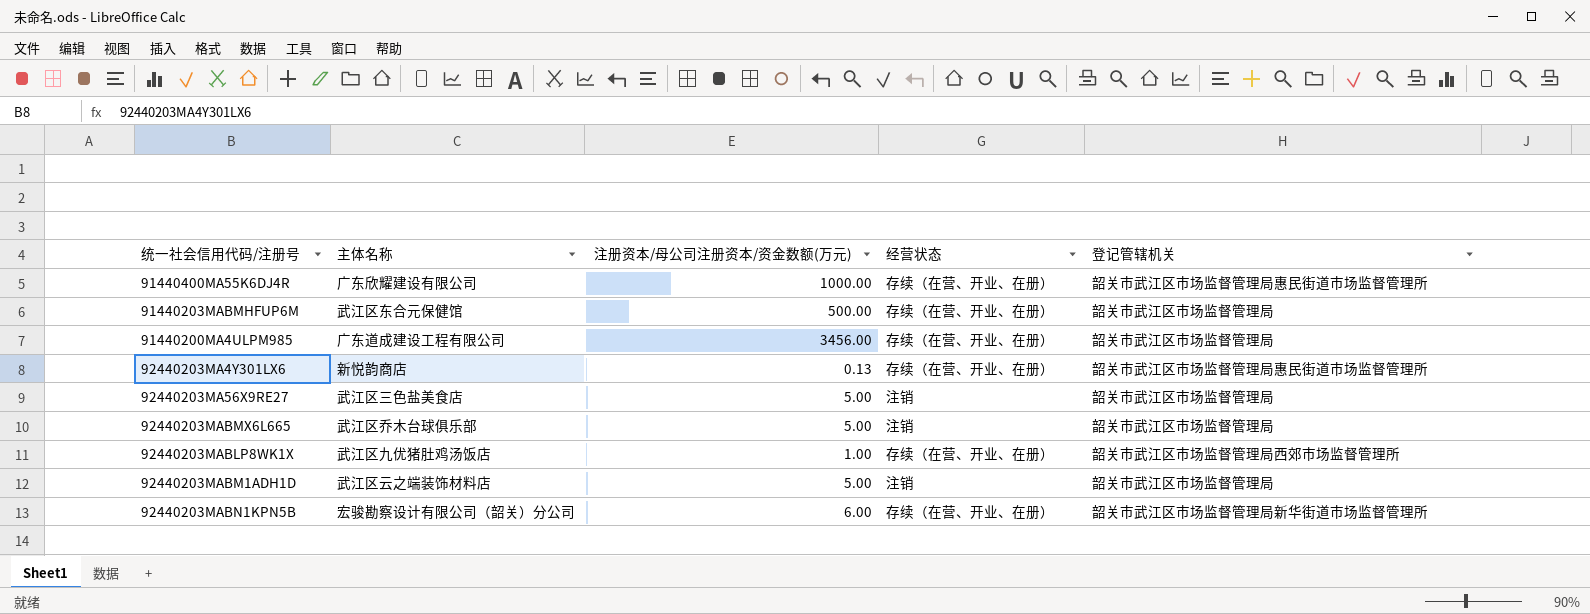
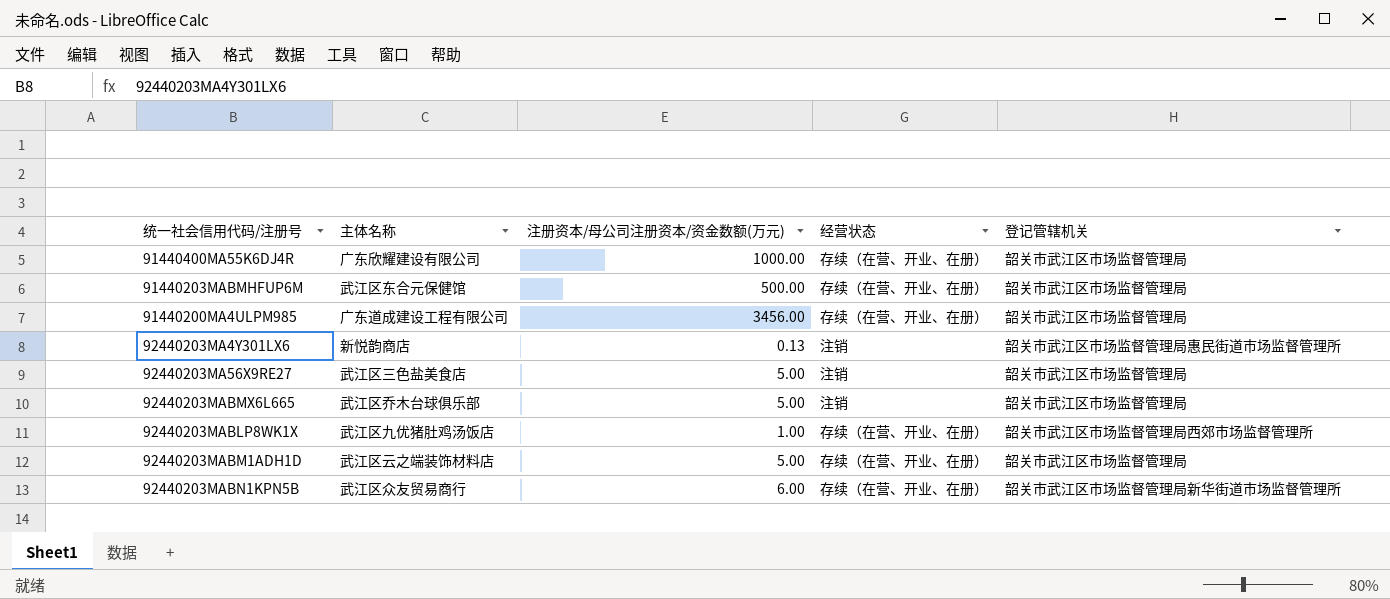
91440400MA55K6DJ4R | 登记管辖机关: 韶关市武江区市场监督管理局惠民街道市场监督管理所 -> 韶关市武江区市场监督管理局
92440203MA4Y301LX6 | 经营状态: 存续（在营、开业、在册） -> 注销
92440203MABM1ADH1D | 经营状态: 注销 -> 存续（在营、开业、在册）
92440203MABN1KPN5B | 主体名称: 宏骏勘察设计有限公司（韶关）分公司 -> 武江区众友贸易商行

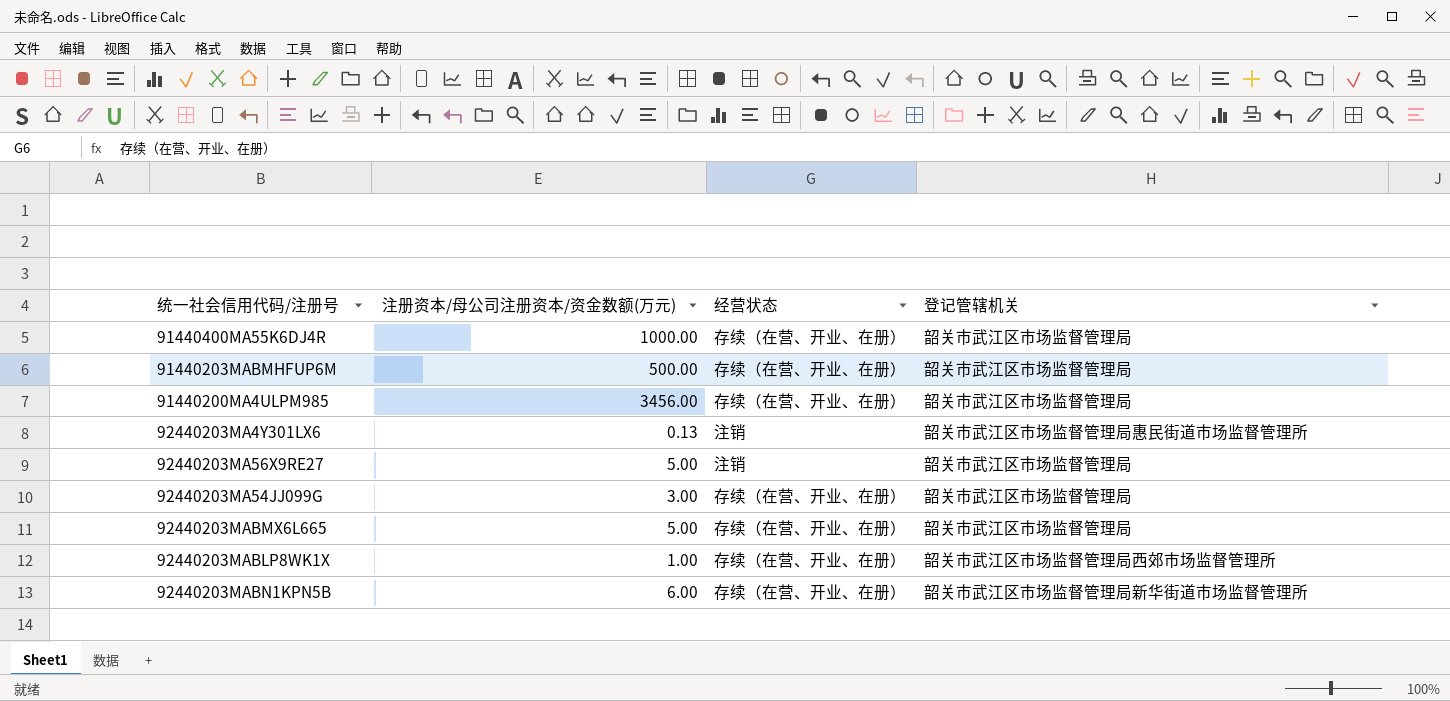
column 主体名称 | position: 2 -> none
row 92440203MABM1ADH1D: 武江区云之端装饰材料店 | 5.00 | 存续（在营、开业、在册） | 韶关市武江区市场监督管理局 -> none
row 92440203MA54JJ099G: none -> 3.00 | 存续（在营、开业、在册） | 韶关市武江区市场监督管理局
92440203MABMX6L665 | 经营状态: 注销 -> 存续（在营、开业、在册）

